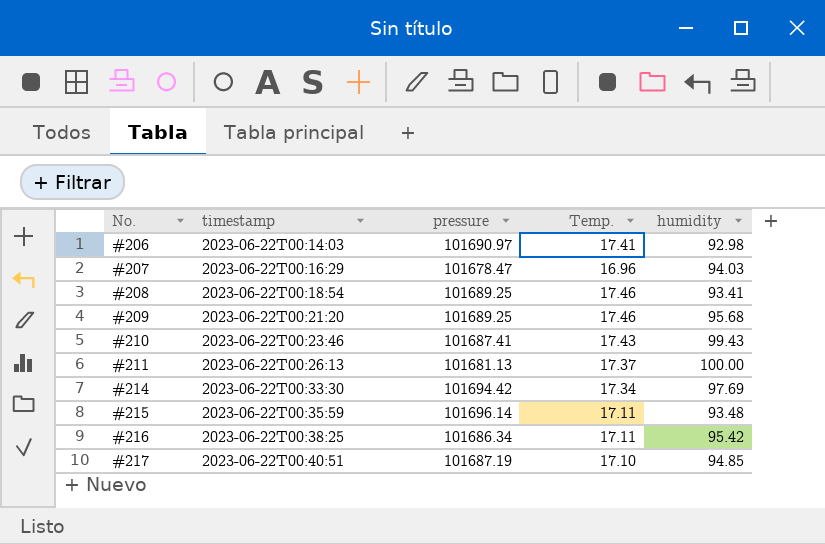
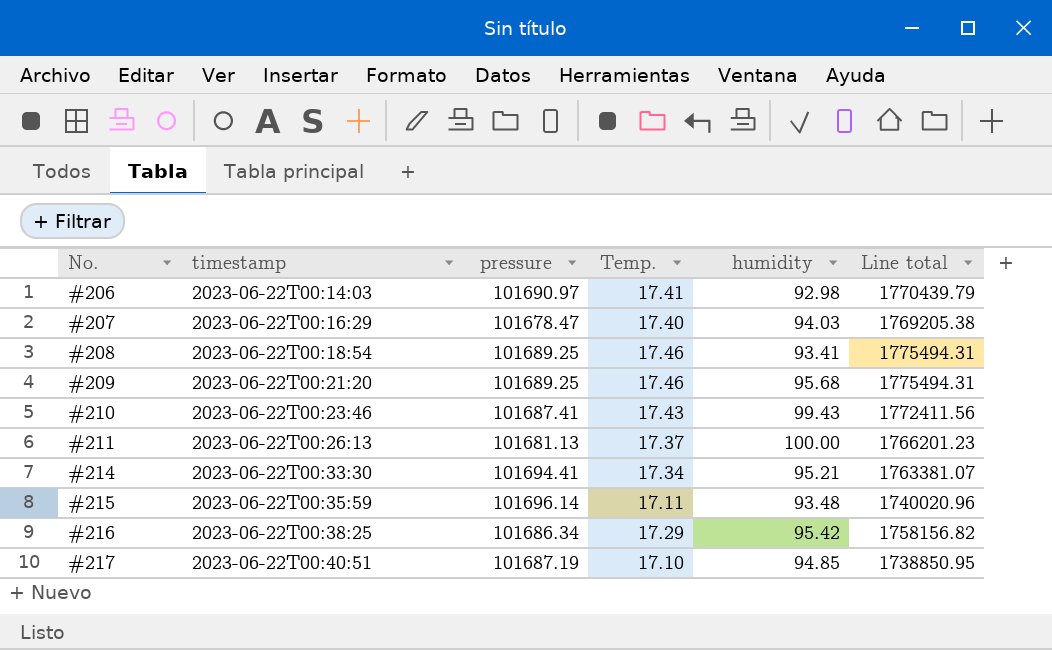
column Line total | formula: none -> [pressure] * [Temp.]
#207 | Temp.: 16.96 -> 17.40
#214 | pressure: 101694.42 -> 101694.41
#214 | humidity: 97.69 -> 95.21
#216 | Temp.: 17.11 -> 17.29

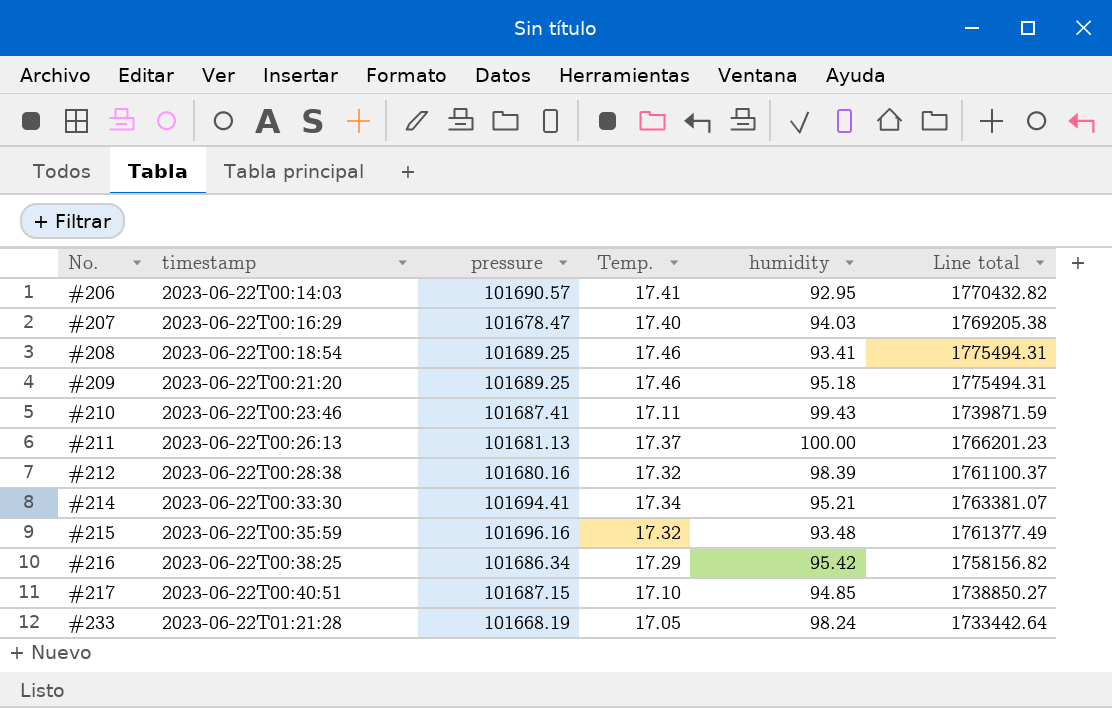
#206 | pressure: 101690.97 -> 101690.57
#206 | humidity: 92.98 -> 92.95
#206 | Line total: 1770439.79 -> 1770432.82
#209 | humidity: 95.68 -> 95.18
#210 | Temp.: 17.43 -> 17.11
#210 | Line total: 1772411.56 -> 1739871.59
row #212: none -> 2023-06-22T00:28:38 | 101680.16 | 17.32 | 98.39 | 1761100.37
#215 | pressure: 101696.14 -> 101696.16
#215 | Temp.: 17.11 -> 17.32
#215 | Line total: 1740020.96 -> 1761377.49
#217 | pressure: 101687.19 -> 101687.15
#217 | Line total: 1738850.95 -> 1738850.27
row #233: none -> 2023-06-22T01:21:28 | 101668.19 | 17.05 | 98.24 | 1733442.64

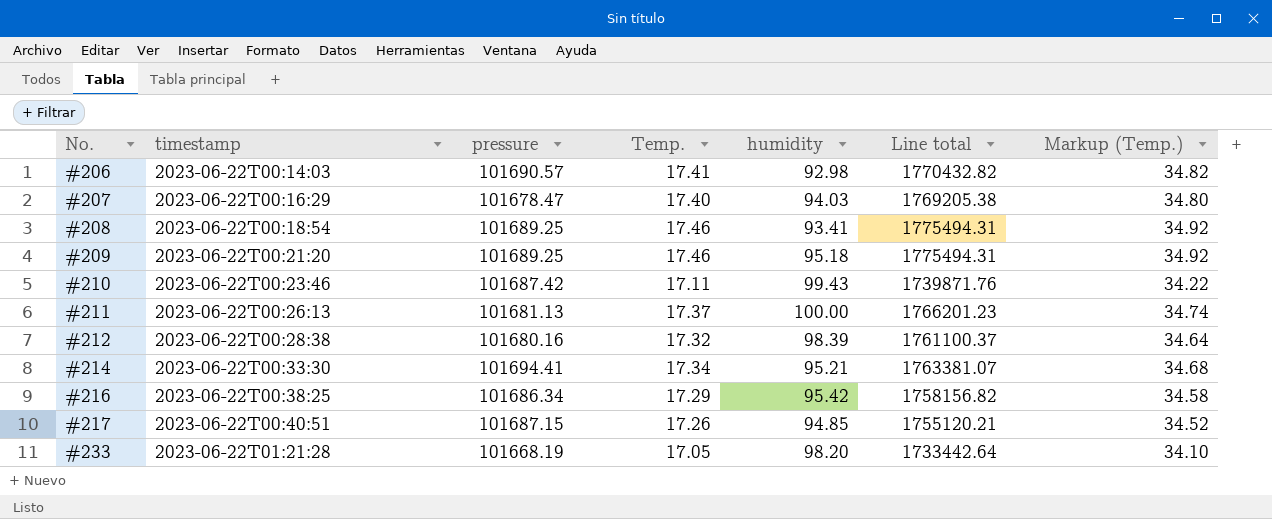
column Markup (Temp.) | formula: none -> [Temp.] * 2
row #215: 2023-06-22T00:35:59 | 101696.16 | 17.32 | 93.48 | 1761377.49 -> none
#206 | humidity: 92.95 -> 92.98
#210 | pressure: 101687.41 -> 101687.42
#210 | Line total: 1739871.59 -> 1739871.76
#217 | Temp.: 17.10 -> 17.26
#217 | Line total: 1738850.27 -> 1755120.21
#233 | humidity: 98.24 -> 98.20

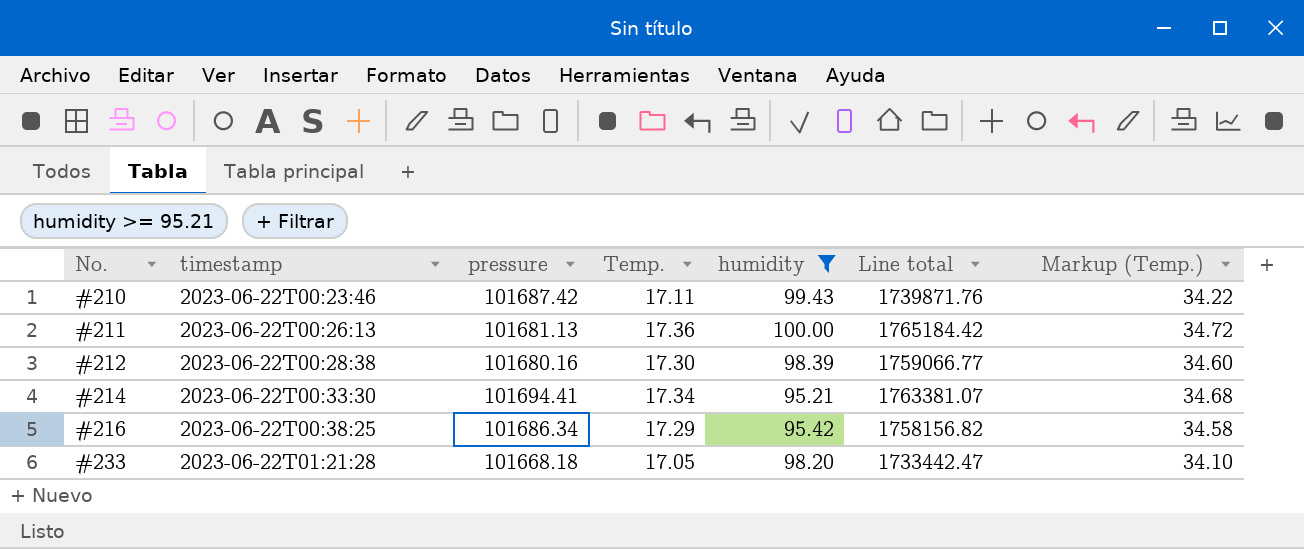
filter: none -> humidity >= 95.21
#211 | Temp.: 17.37 -> 17.36
#211 | Line total: 1766201.23 -> 1765184.42
#211 | Markup (Temp.): 34.74 -> 34.72
#212 | Temp.: 17.32 -> 17.30
#212 | Line total: 1761100.37 -> 1759066.77
#212 | Markup (Temp.): 34.64 -> 34.60
#233 | pressure: 101668.19 -> 101668.18
#233 | Line total: 1733442.64 -> 1733442.47

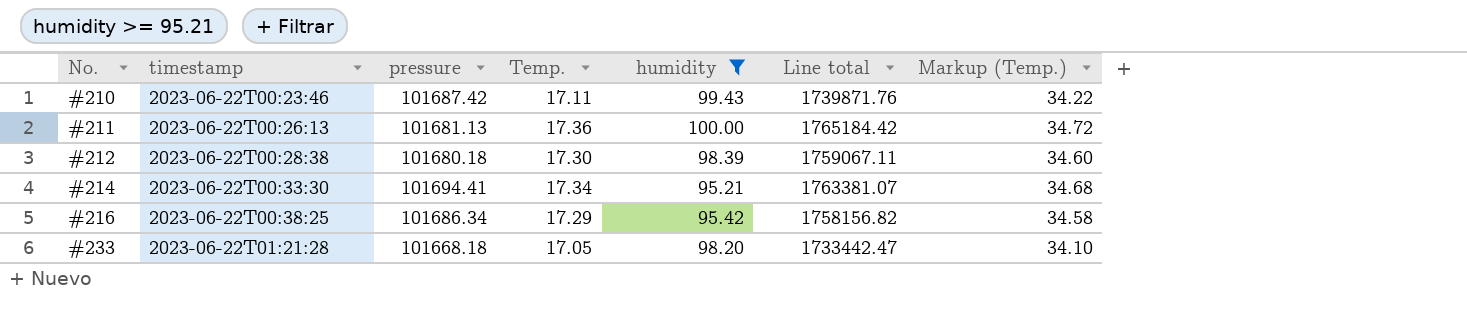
#212 | pressure: 101680.16 -> 101680.18
#212 | Line total: 1759066.77 -> 1759067.11

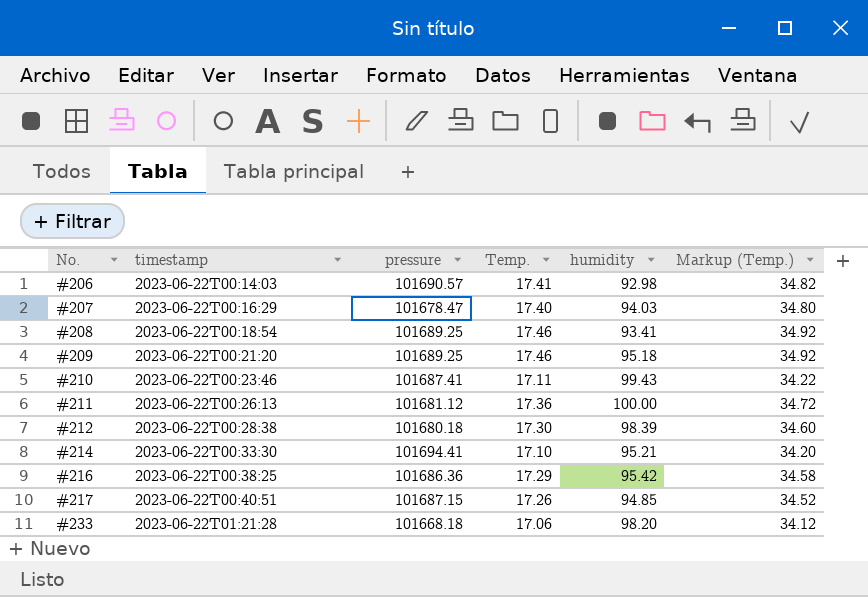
filter: humidity >= 95.21 -> none
column Line total | formula: [pressure] * [Temp.] -> none
#210 | pressure: 101687.42 -> 101687.41
#211 | pressure: 101681.13 -> 101681.12
#214 | Temp.: 17.34 -> 17.10
#214 | Markup (Temp.): 34.68 -> 34.20
#216 | pressure: 101686.34 -> 101686.36
#233 | Temp.: 17.05 -> 17.06
#233 | Markup (Temp.): 34.10 -> 34.12

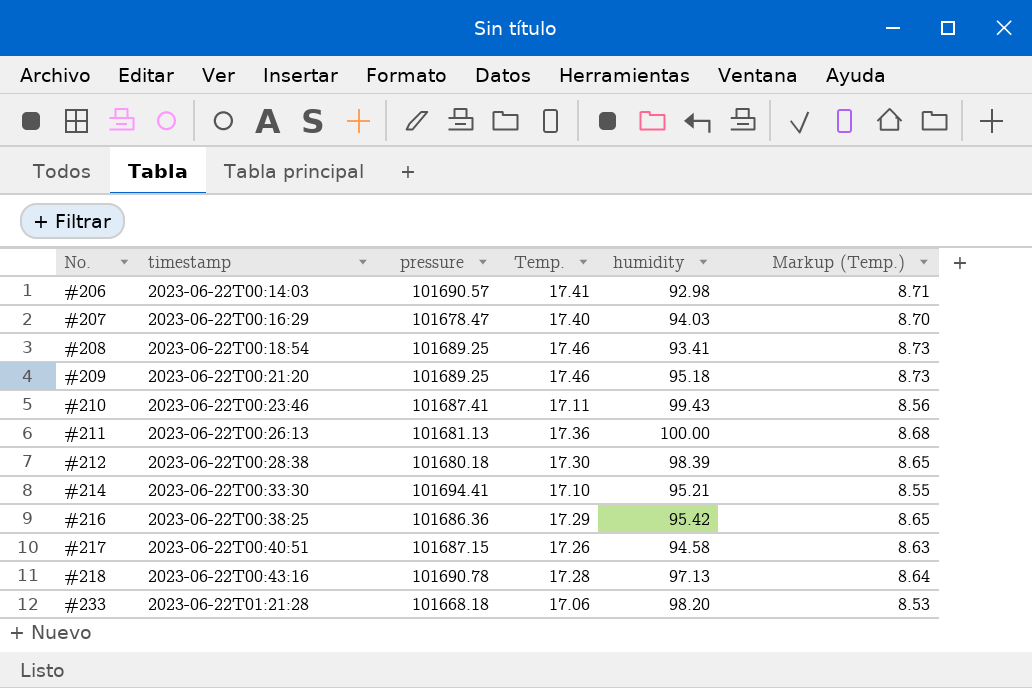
column Markup (Temp.) | formula: [Temp.] * 2 -> [Temp.] * 0.5
#211 | pressure: 101681.12 -> 101681.13
#217 | humidity: 94.85 -> 94.58
row #218: none -> 2023-06-22T00:43:16 | 101690.78 | 17.28 | 97.13 | 8.64

